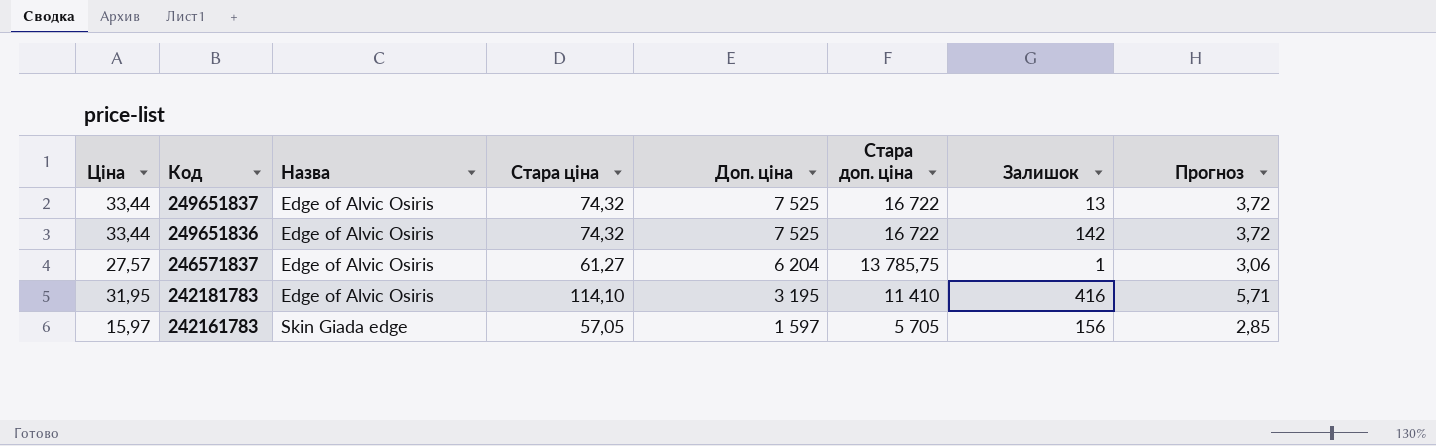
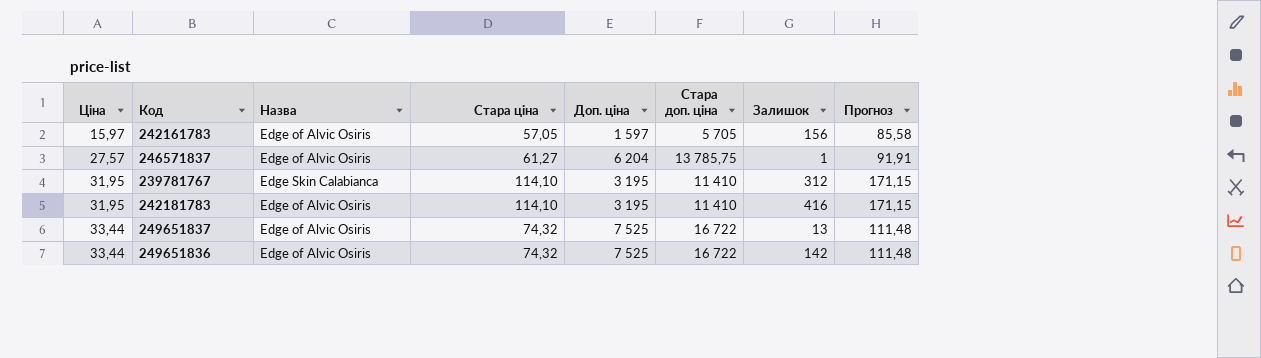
row order: Код descending -> Ціна ascending
column Прогноз | formula: [Стара ціна] * 0,05 -> [Стара ціна] * 1,5
242161783 | Назва: Skin Giada edge -> Edge of Alvic Osiris
row 239781767: none -> 31,95 | Edge Skin Calabianca | 114,10 | 3 195 | 11 410 | 312 | 171,15

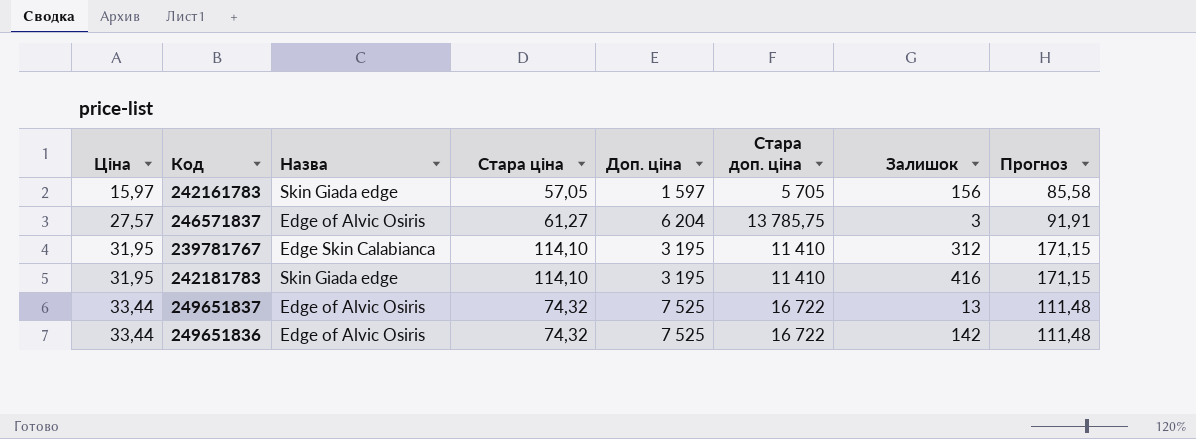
242161783 | Назва: Edge of Alvic Osiris -> Skin Giada edge
246571837 | Залишок: 1 -> 3
242181783 | Назва: Edge of Alvic Osiris -> Skin Giada edge

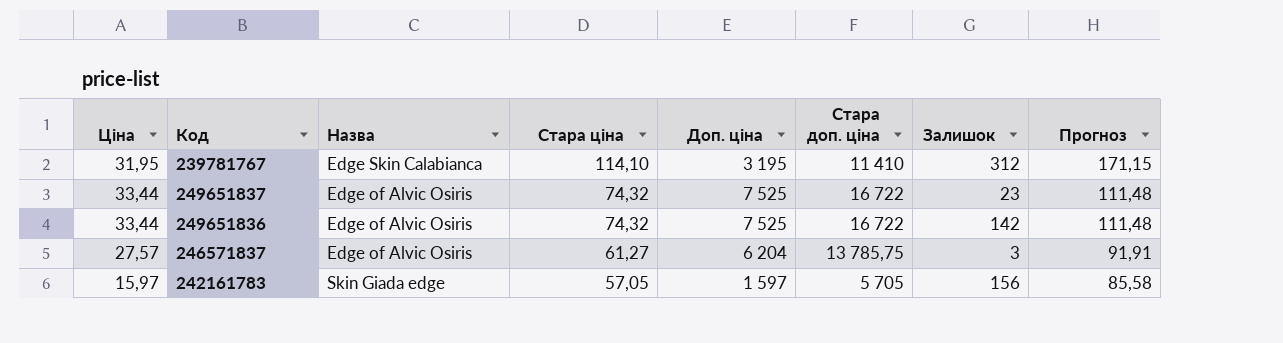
row order: Ціна ascending -> Стара ціна descending
row 242181783: 31,95 | Skin Giada edge | 114,10 | 3 195 | 11 410 | 416 | 171,15 -> none
249651837 | Залишок: 13 -> 23

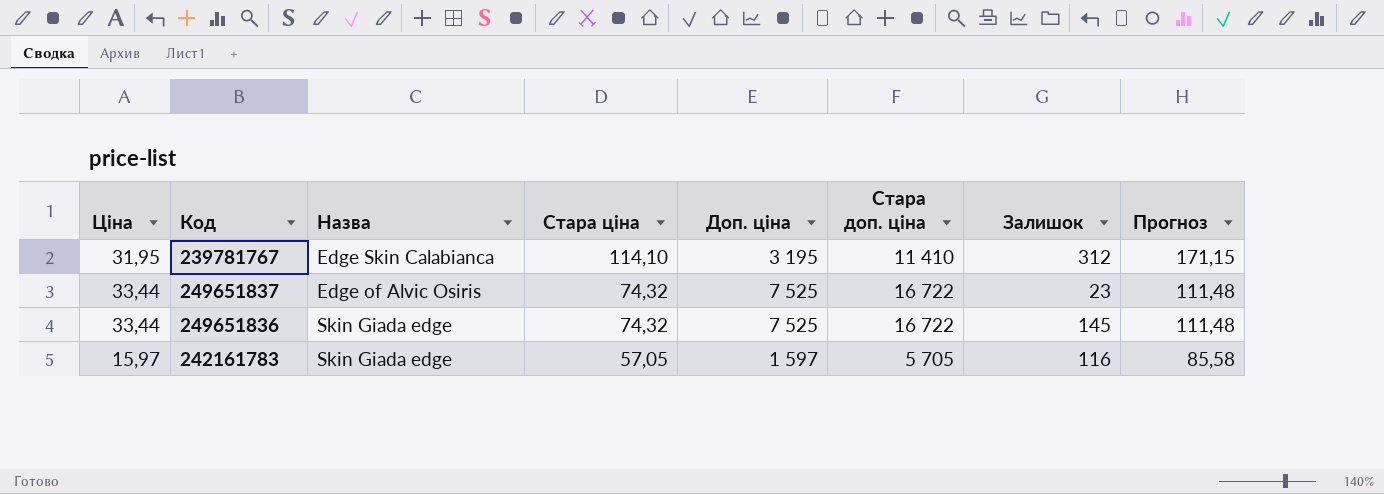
row 246571837: 27,57 | Edge of Alvic Osiris | 61,27 | 6 204 | 13 785,75 | 3 | 91,91 -> none
249651836 | Назва: Edge of Alvic Osiris -> Skin Giada edge
249651836 | Залишок: 142 -> 145
242161783 | Залишок: 156 -> 116

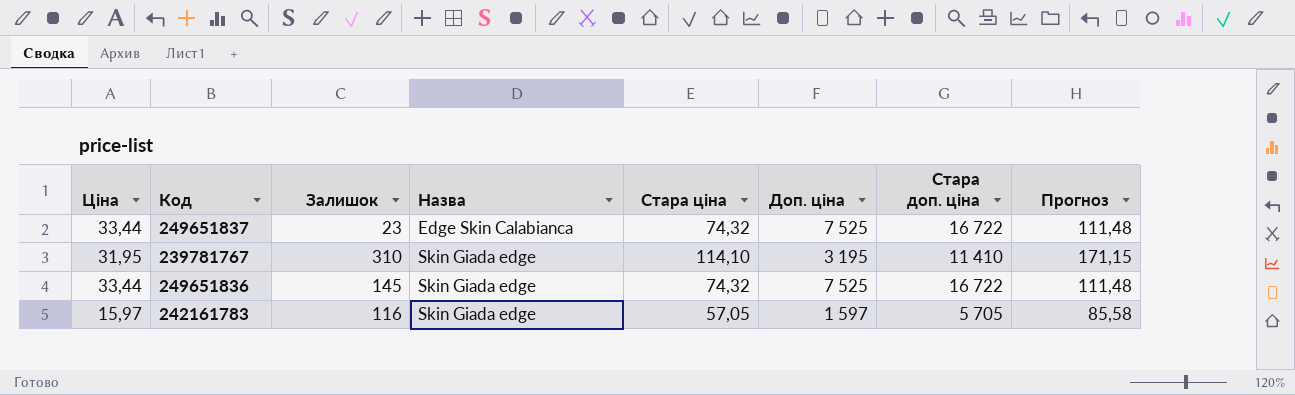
row order: Стара ціна descending -> Назва ascending
column Залишок | position: 7 -> 3
249651837 | Назва: Edge of Alvic Osiris -> Edge Skin Calabianca
239781767 | Залишок: 312 -> 310
239781767 | Назва: Edge Skin Calabianca -> Skin Giada edge

